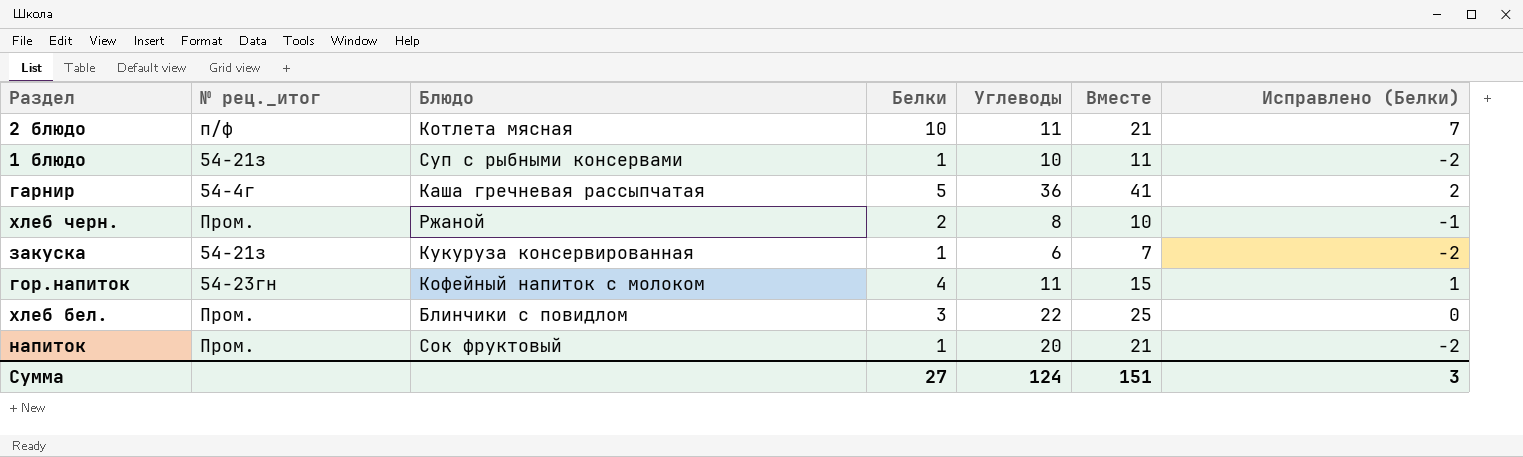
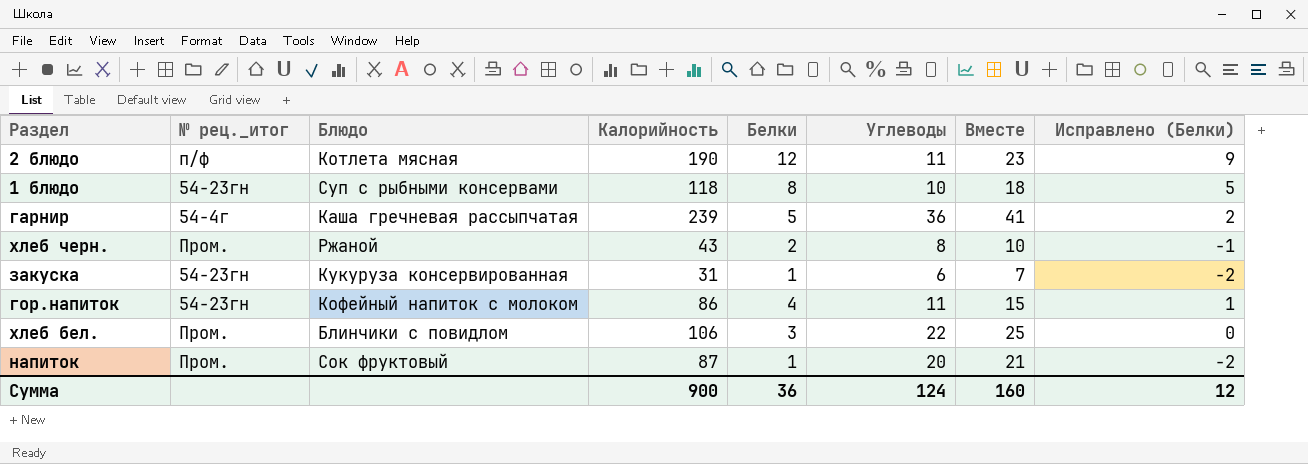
column Калорийность | position: none -> 4
2 блюдо | Белки: 10 -> 12
2 блюдо | Вместе: 21 -> 23
2 блюдо | Исправлено (Белки): 7 -> 9
1 блюдо | № рец._итог: 54-21з -> 54-23гн
1 блюдо | Белки: 1 -> 8
1 блюдо | Вместе: 11 -> 18
1 блюдо | Исправлено (Белки): -2 -> 5
закуска | № рец._итог: 54-21з -> 54-23гн
Сумма | Белки: 27 -> 36
Сумма | Вместе: 151 -> 160
Сумма | Исправлено (Белки): 3 -> 12

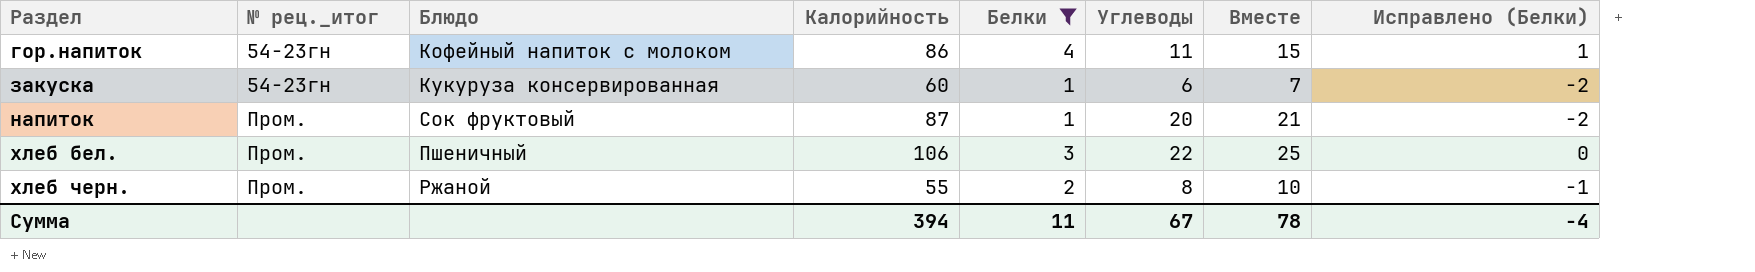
filter: none -> Белки <= 4
row order: none -> Раздел ascending
закуска | Калорийность: 31 -> 60
хлеб бел. | Блюдо: Блинчики с повидлом -> Пшеничный
хлеб черн. | Калорийность: 43 -> 55
Сумма | Калорийность: 900 -> 394
Сумма | Белки: 36 -> 11
Сумма | Углеводы: 124 -> 67
Сумма | Вместе: 160 -> 78
Сумма | Исправлено (Белки): 12 -> -4

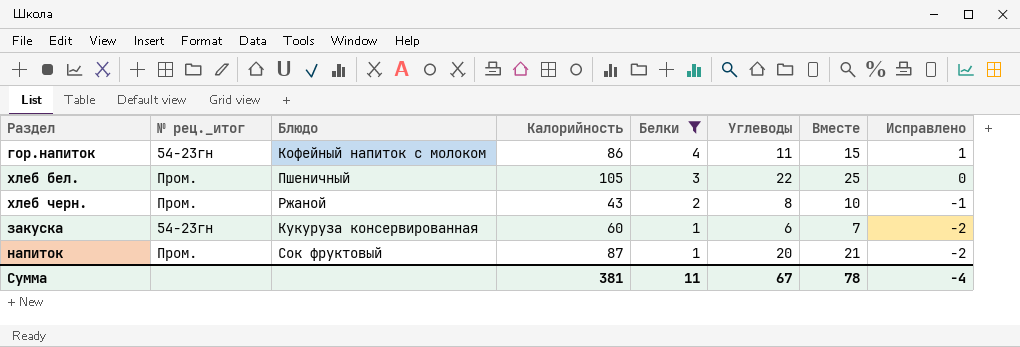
row order: Раздел ascending -> Белки descending
column name: Исправлено (Белки) -> Исправлено
хлеб бел. | Калорийность: 106 -> 105
хлеб черн. | Калорийность: 55 -> 43
Сумма | Калорийность: 394 -> 381

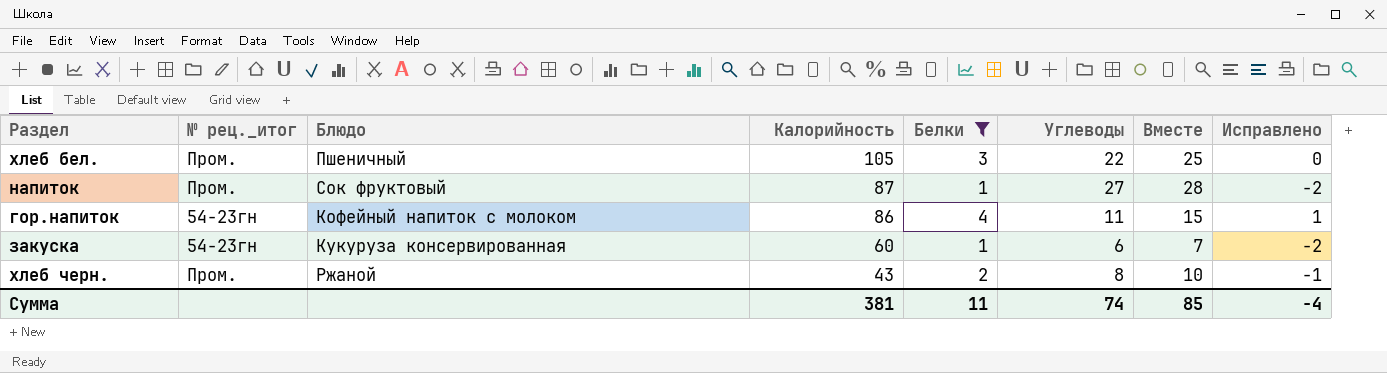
row order: Белки descending -> Калорийность descending
напиток | Углеводы: 20 -> 27
напиток | Вместе: 21 -> 28
Сумма | Углеводы: 67 -> 74
Сумма | Вместе: 78 -> 85

